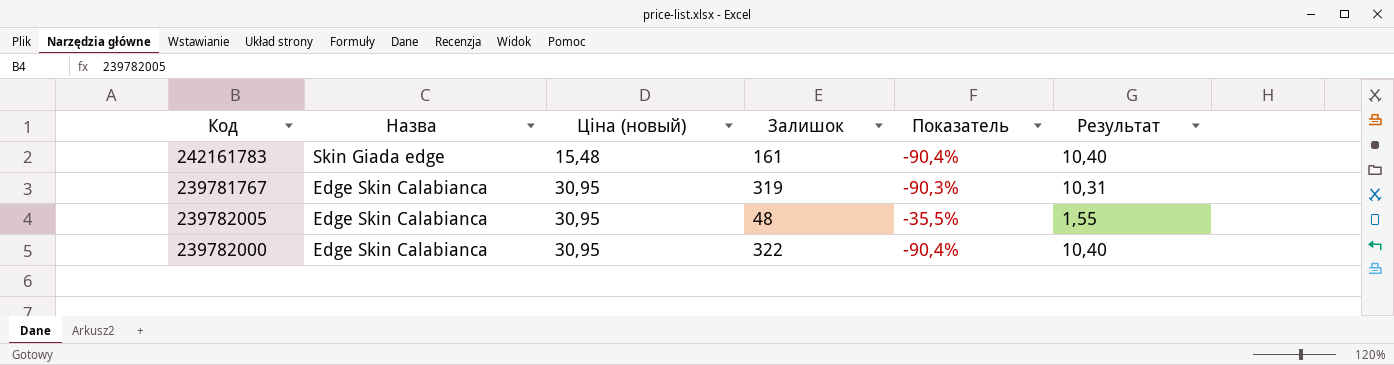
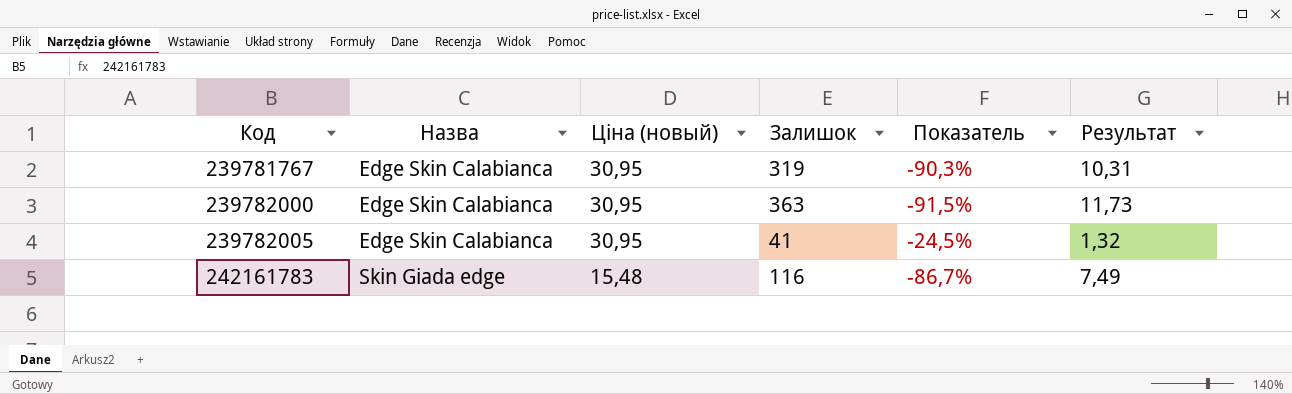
row order: Назва descending -> Код ascending
239782000 | Залишок: 322 -> 363
239782000 | Показатель: -90,4% -> -91,5%
239782000 | Результат: 10,40 -> 11,73
239782005 | Залишок: 48 -> 41
239782005 | Показатель: -35,5% -> -24,5%
239782005 | Результат: 1,55 -> 1,32
242161783 | Залишок: 161 -> 116
242161783 | Показатель: -90,4% -> -86,7%
242161783 | Результат: 10,40 -> 7,49

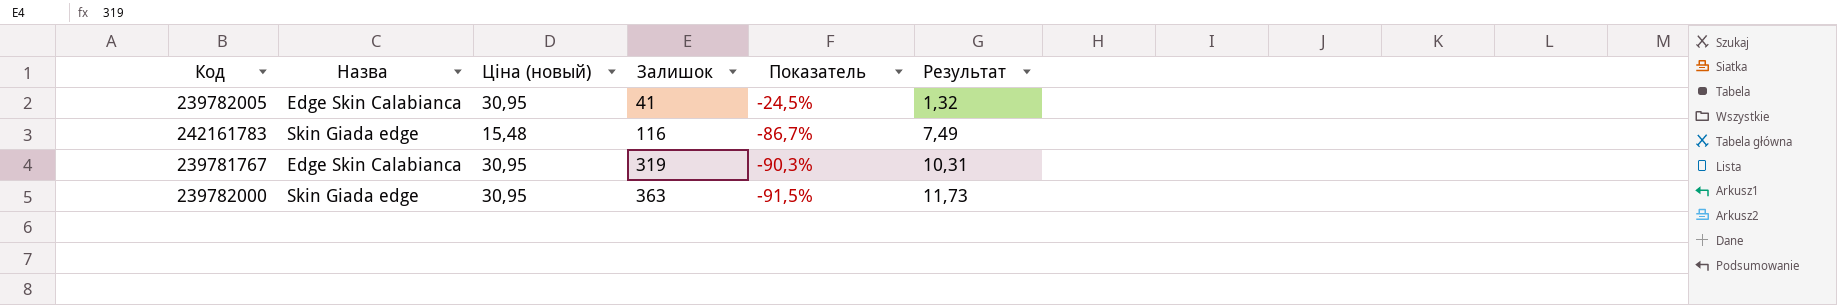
row order: Код ascending -> Залишок ascending
239782000 | Назва: Edge Skin Calabianca -> Skin Giada edge

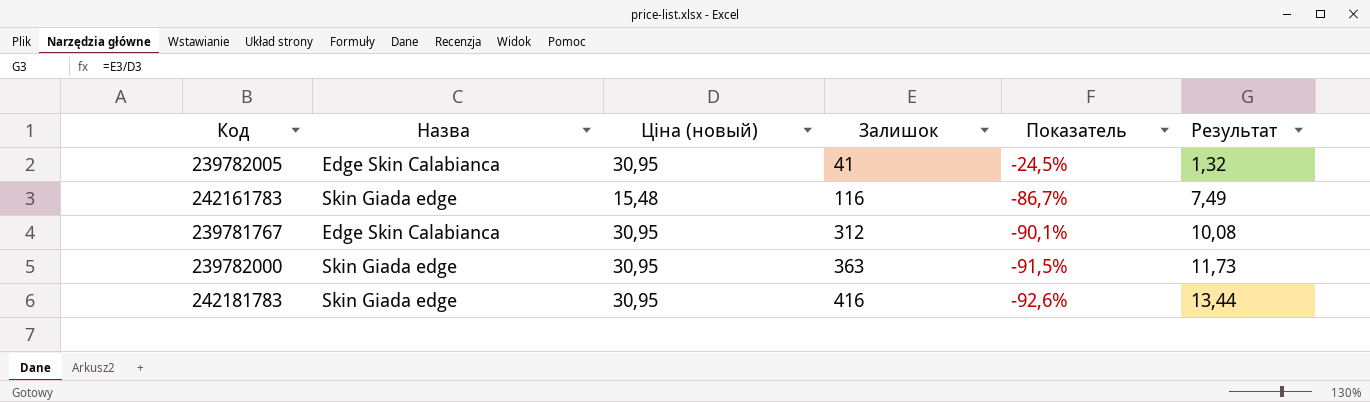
239781767 | Залишок: 319 -> 312
239781767 | Показатель: -90,3% -> -90,1%
239781767 | Результат: 10,31 -> 10,08
row 242181783: none -> Skin Giada edge | 30,95 | 416 | -92,6% | 13,44

